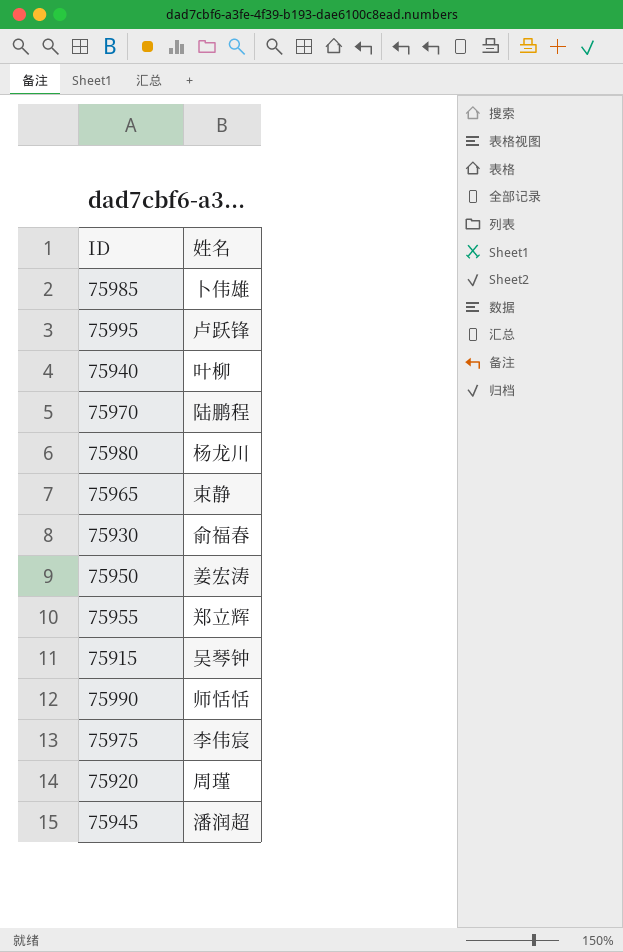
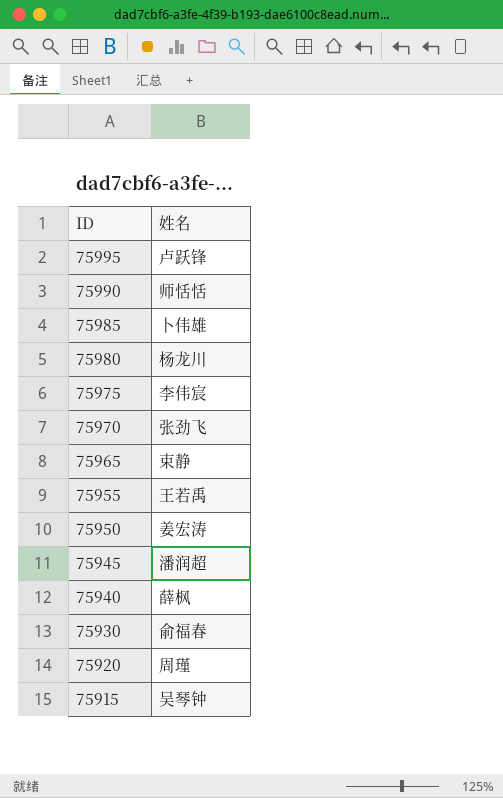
row order: none -> ID descending
75970 | 姓名: 陆鹏程 -> 张劲飞
75955 | 姓名: 郑立辉 -> 王若禹
75940 | 姓名: 叶柳 -> 薛枫

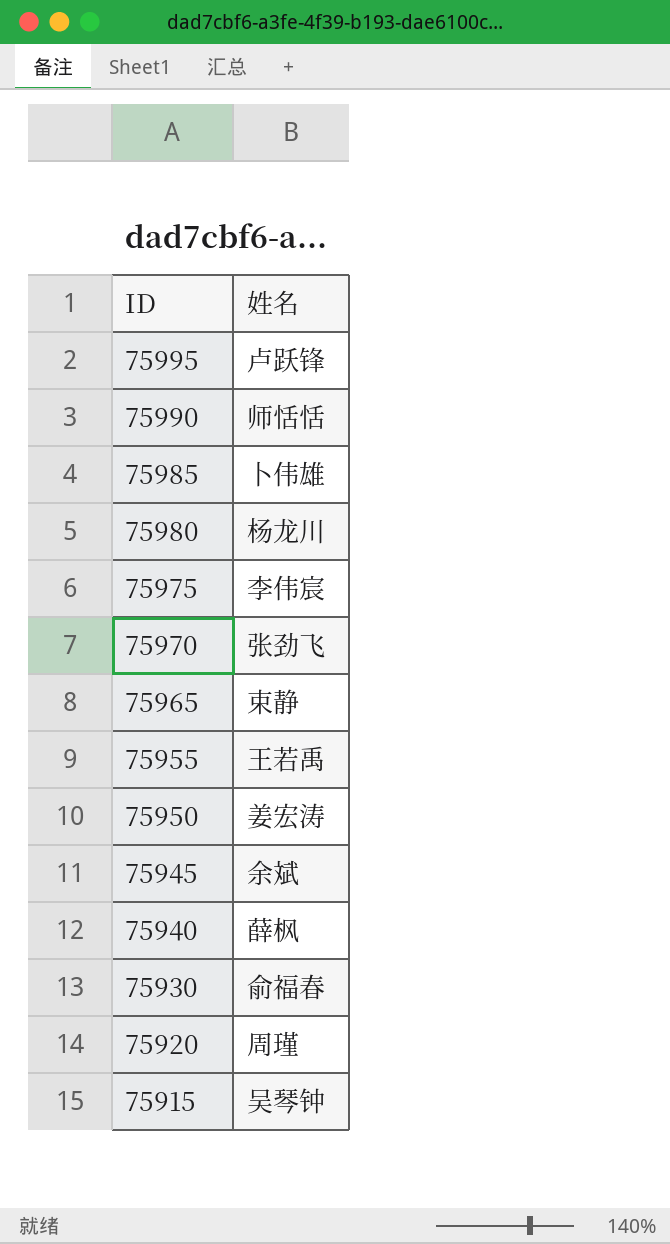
75945 | 姓名: 潘润超 -> 余斌

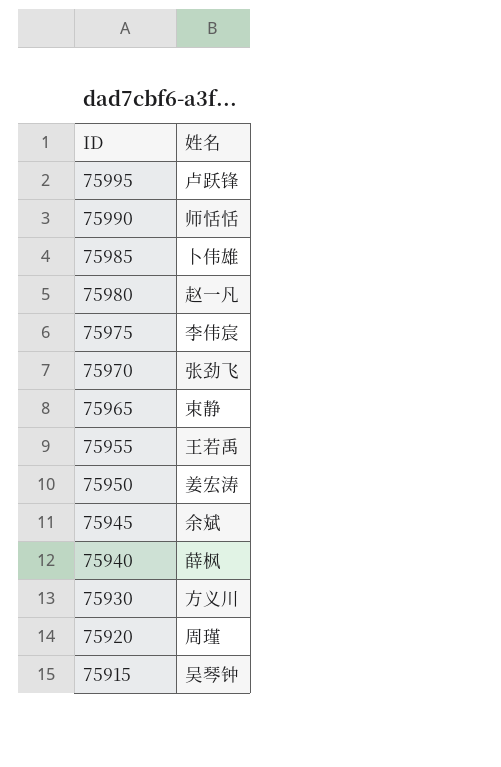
75980 | 姓名: 杨龙川 -> 赵一凡
75930 | 姓名: 俞福春 -> 方义川

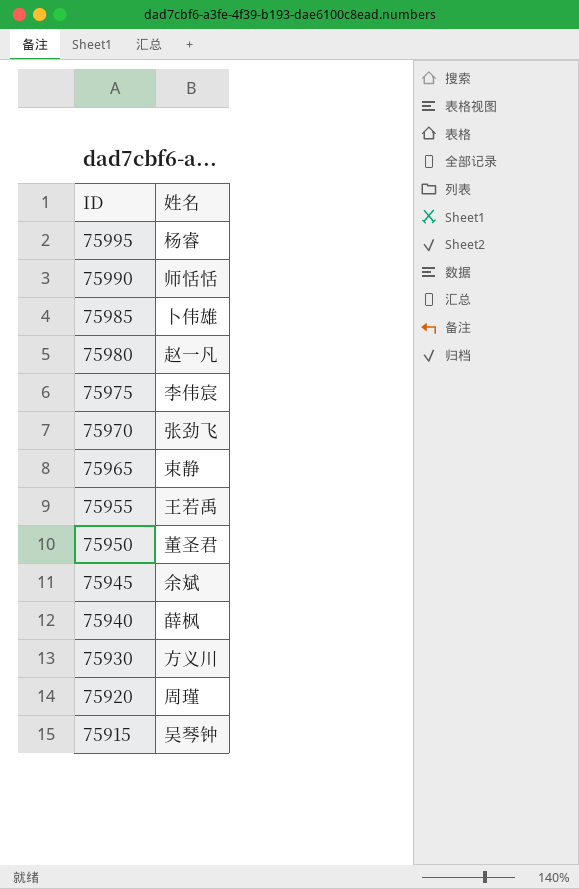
75995 | 姓名: 卢跃锋 -> 杨睿
75950 | 姓名: 姜宏涛 -> 董圣君

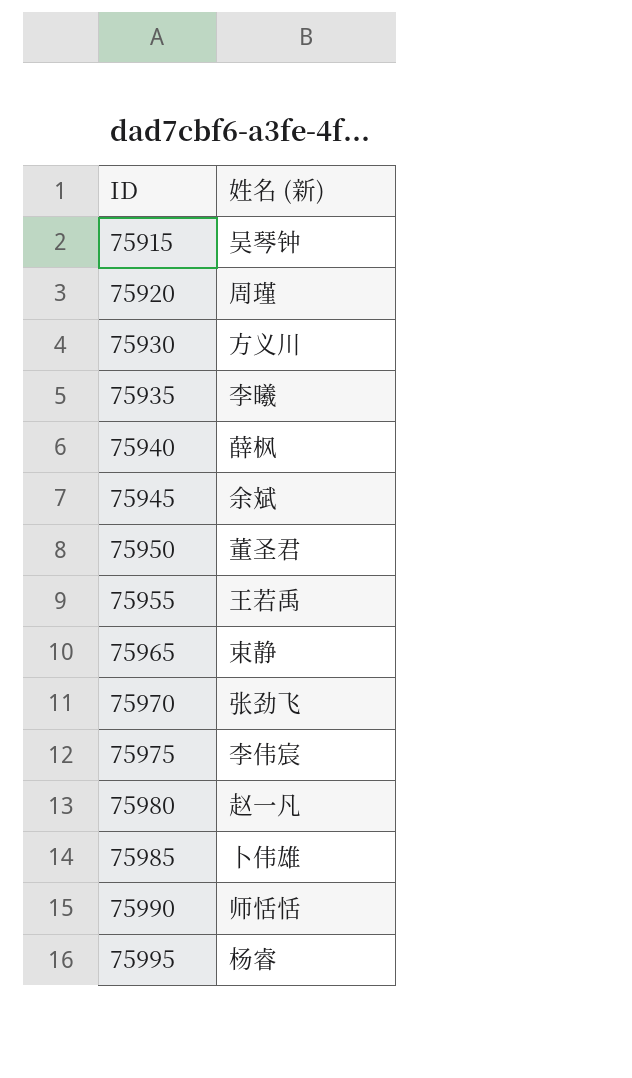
row order: ID descending -> ID ascending
column name: 姓名 -> 姓名 (新)
row 75935: none -> 李曦

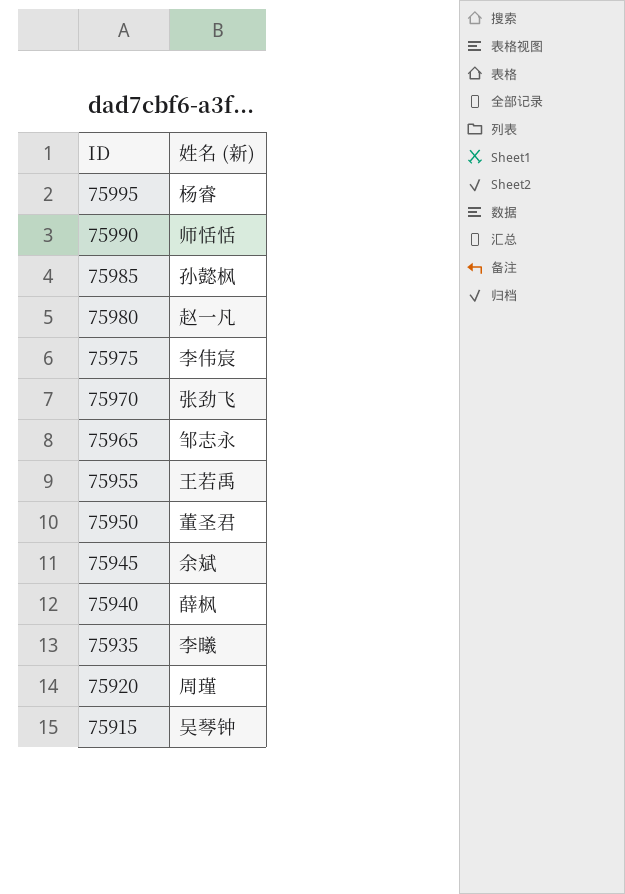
row order: ID ascending -> ID descending
row 75930: 方义川 -> none
75985 | 姓名 (新): 卜伟雄 -> 孙懿枫
75965 | 姓名 (新): 束静 -> 邹志永

